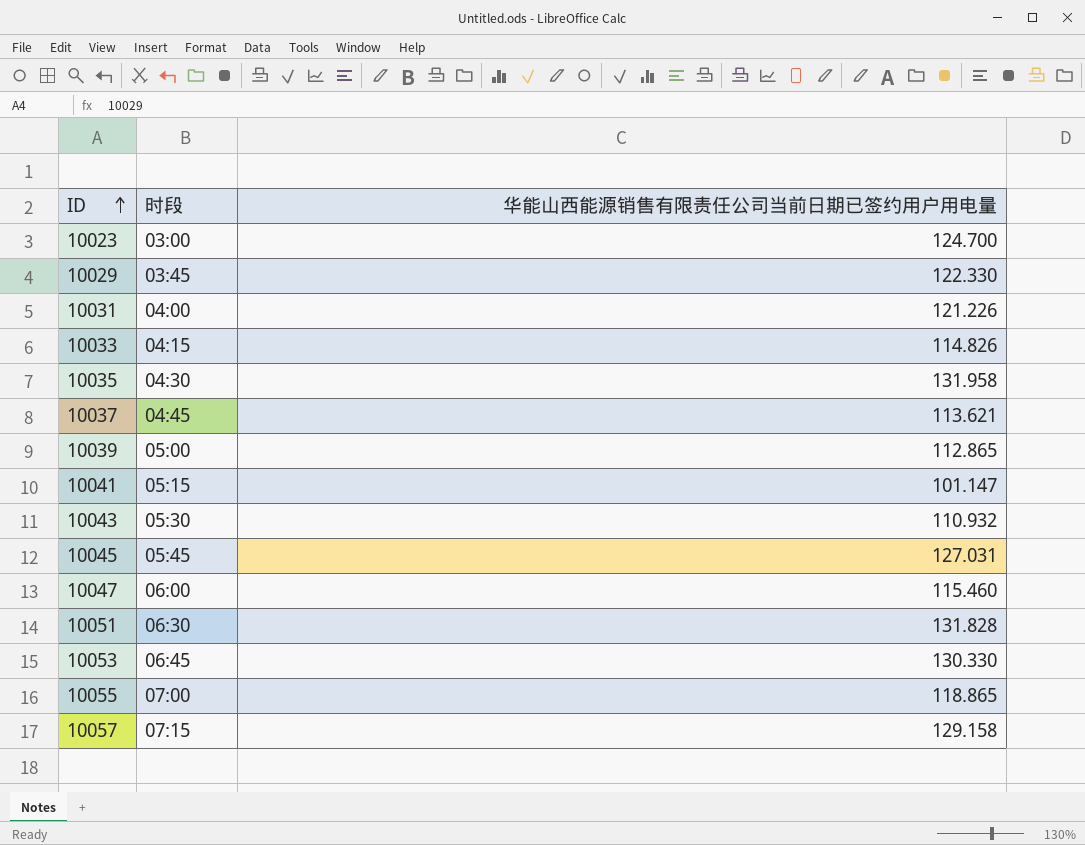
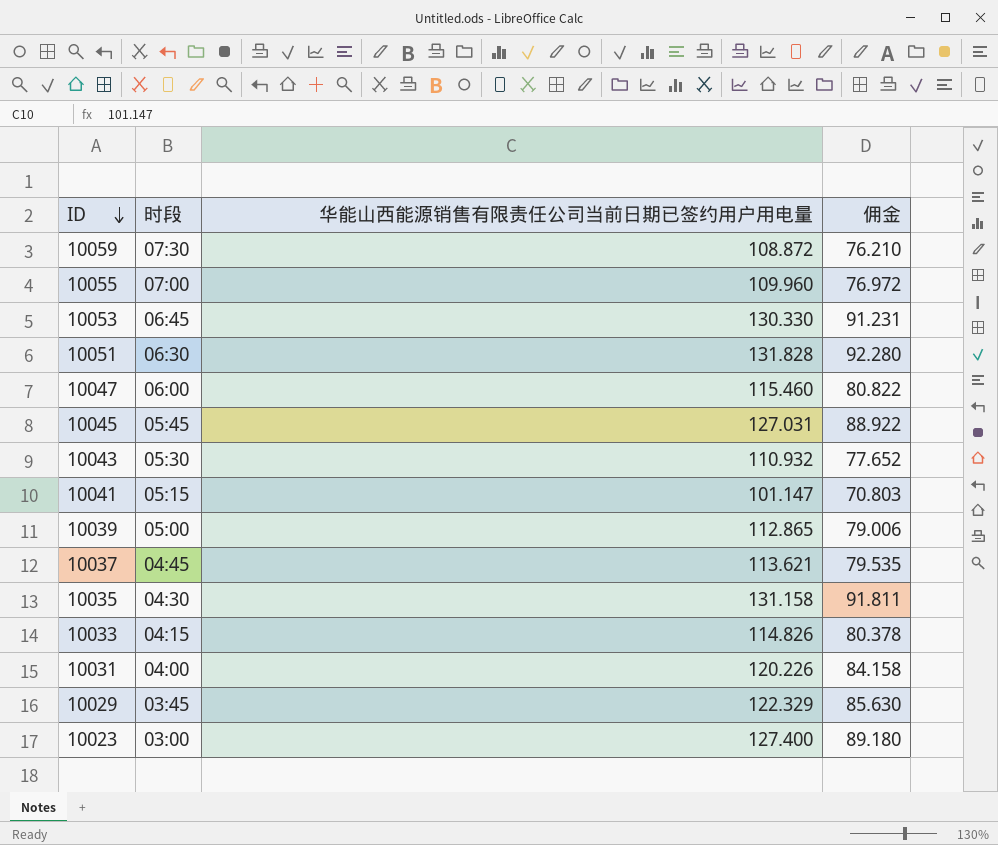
row order: ID ascending -> ID descending
column 佣金 | formula: none -> [华能山西能源销售有限责任公司当前日期已签约用户用电量] * 0.7
row 10057: 07:15 | 129.158 -> none
row 10059: none -> 07:30 | 108.872 | 76.210
10055 | 华能山西能源销售有限责任公司当前日期已签约用户用电量: 118.865 -> 109.960
10035 | 华能山西能源销售有限责任公司当前日期已签约用户用电量: 131.958 -> 131.158
10031 | 华能山西能源销售有限责任公司当前日期已签约用户用电量: 121.226 -> 120.226
10029 | 华能山西能源销售有限责任公司当前日期已签约用户用电量: 122.330 -> 122.329
10023 | 华能山西能源销售有限责任公司当前日期已签约用户用电量: 124.700 -> 127.400

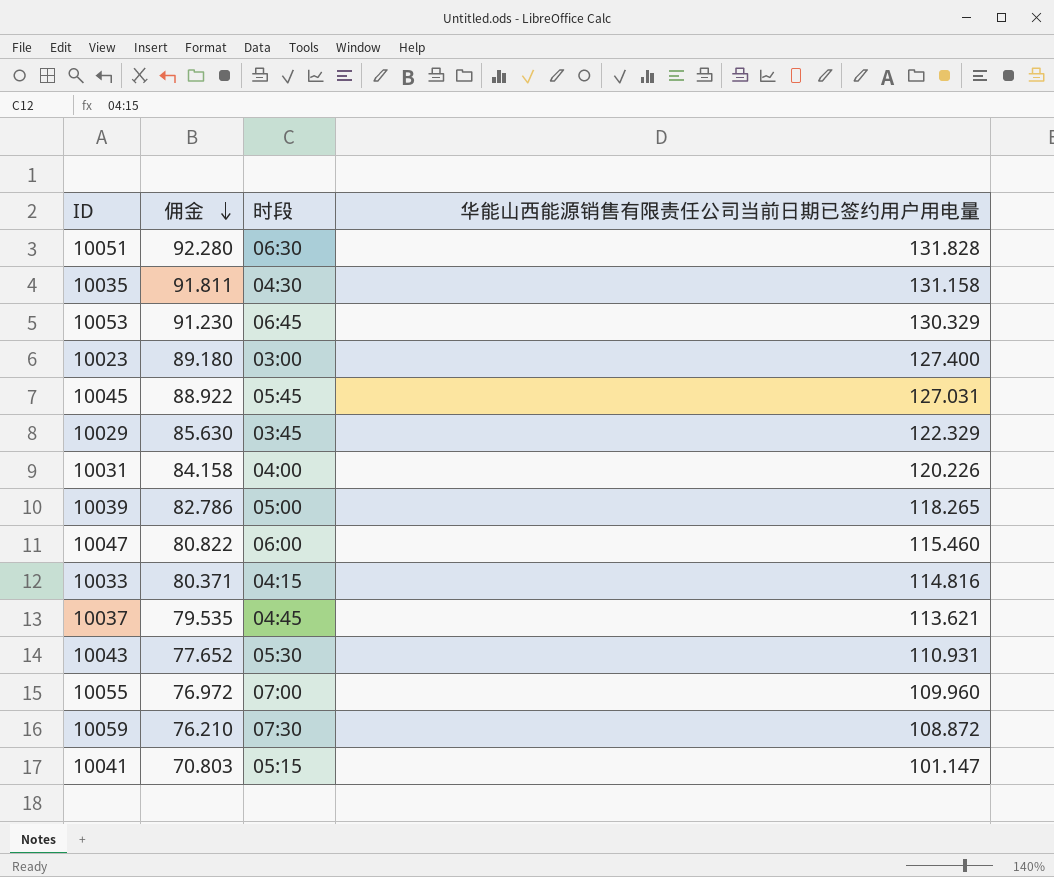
row order: ID descending -> 佣金 descending
column 佣金 | position: 4 -> 2
10053 | 佣金: 91.231 -> 91.230
10053 | 华能山西能源销售有限责任公司当前日期已签约用户用电量: 130.330 -> 130.329
10039 | 佣金: 79.006 -> 82.786
10039 | 华能山西能源销售有限责任公司当前日期已签约用户用电量: 112.865 -> 118.265
10033 | 佣金: 80.378 -> 80.371
10033 | 华能山西能源销售有限责任公司当前日期已签约用户用电量: 114.826 -> 114.816
10043 | 华能山西能源销售有限责任公司当前日期已签约用户用电量: 110.932 -> 110.931

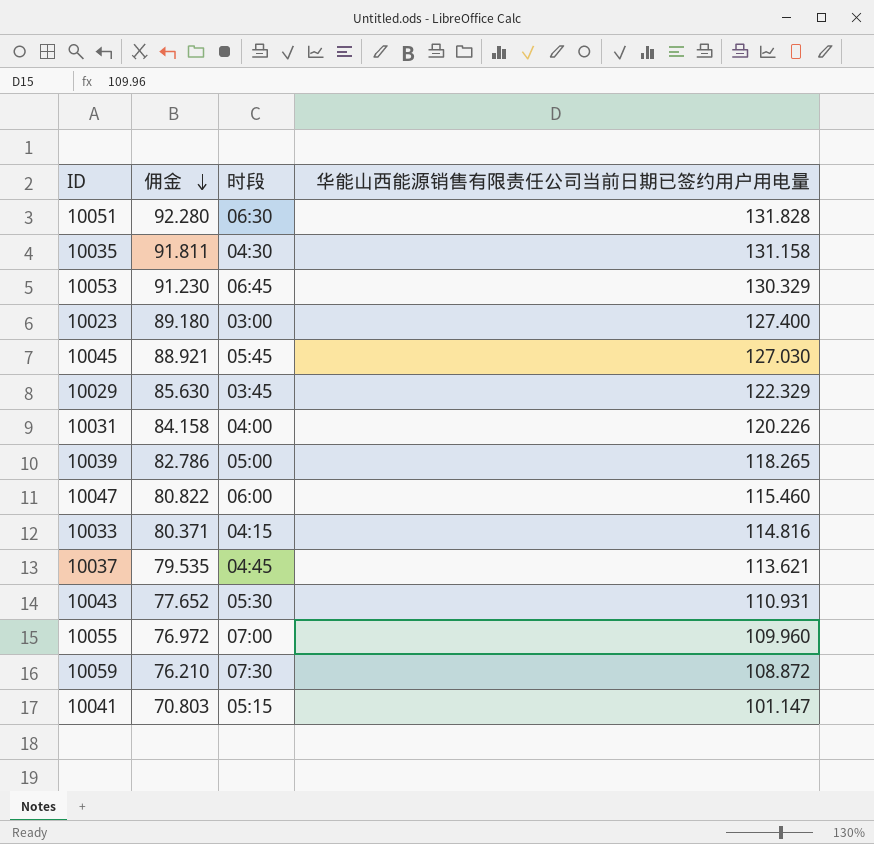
10045 | 佣金: 88.922 -> 88.921
10045 | 华能山西能源销售有限责任公司当前日期已签约用户用电量: 127.031 -> 127.030

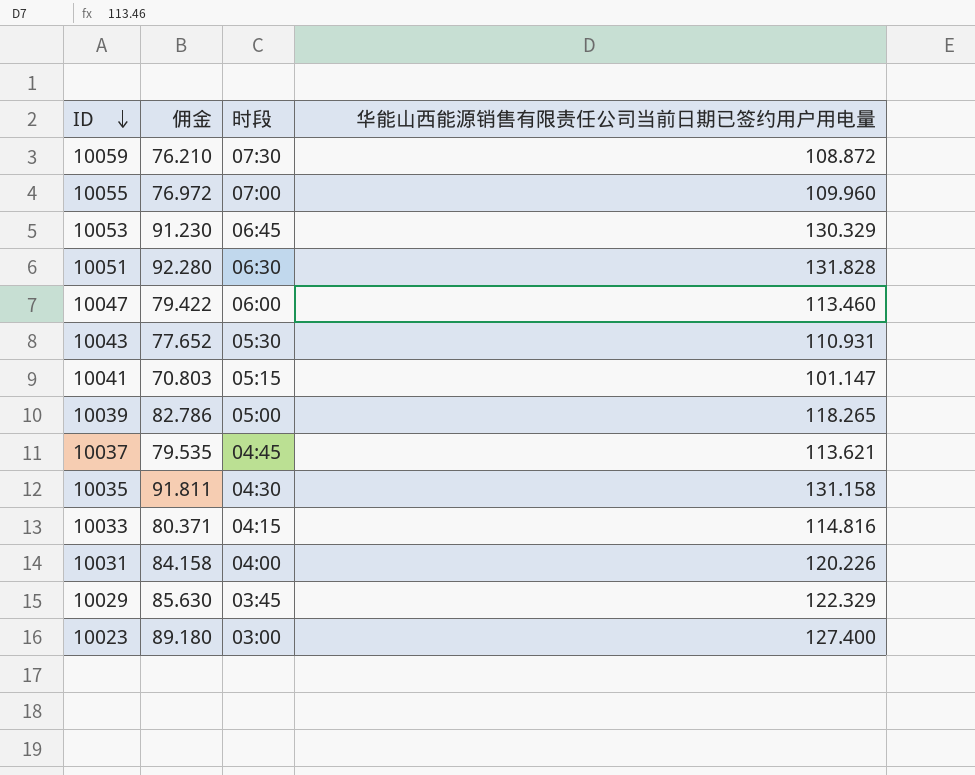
row order: 佣金 descending -> ID descending
row 10045: 88.921 | 05:45 | 127.030 -> none
10047 | 佣金: 80.822 -> 79.422
10047 | 华能山西能源销售有限责任公司当前日期已签约用户用电量: 115.460 -> 113.460

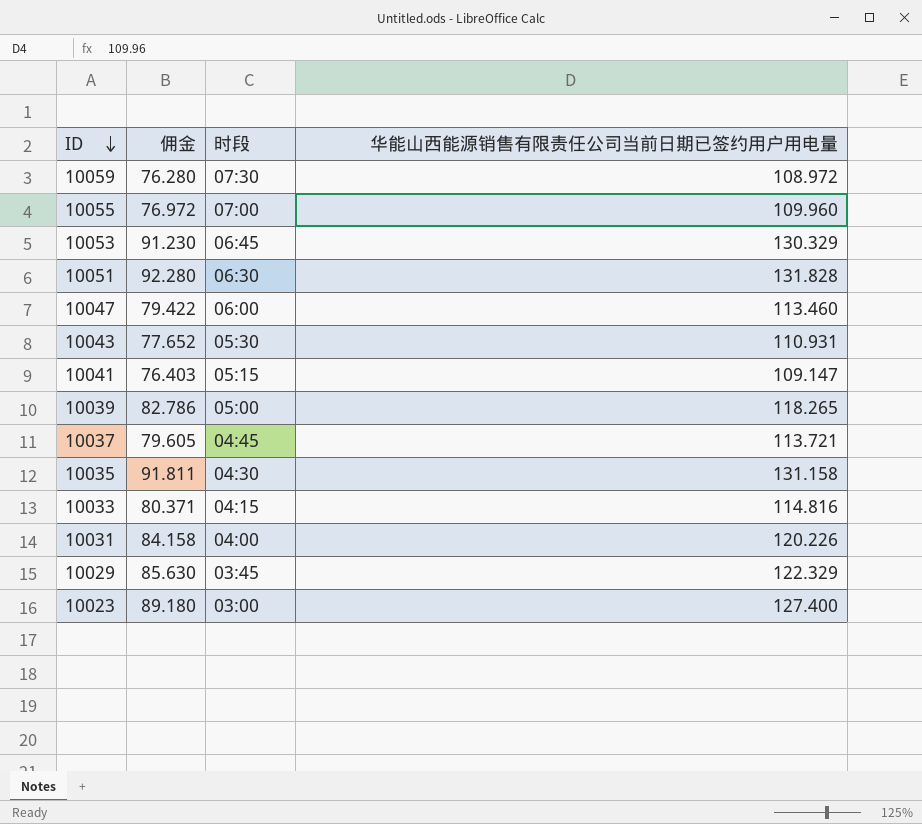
10059 | 佣金: 76.210 -> 76.280
10059 | 华能山西能源销售有限责任公司当前日期已签约用户用电量: 108.872 -> 108.972
10041 | 佣金: 70.803 -> 76.403
10041 | 华能山西能源销售有限责任公司当前日期已签约用户用电量: 101.147 -> 109.147
10037 | 佣金: 79.535 -> 79.605
10037 | 华能山西能源销售有限责任公司当前日期已签约用户用电量: 113.621 -> 113.721

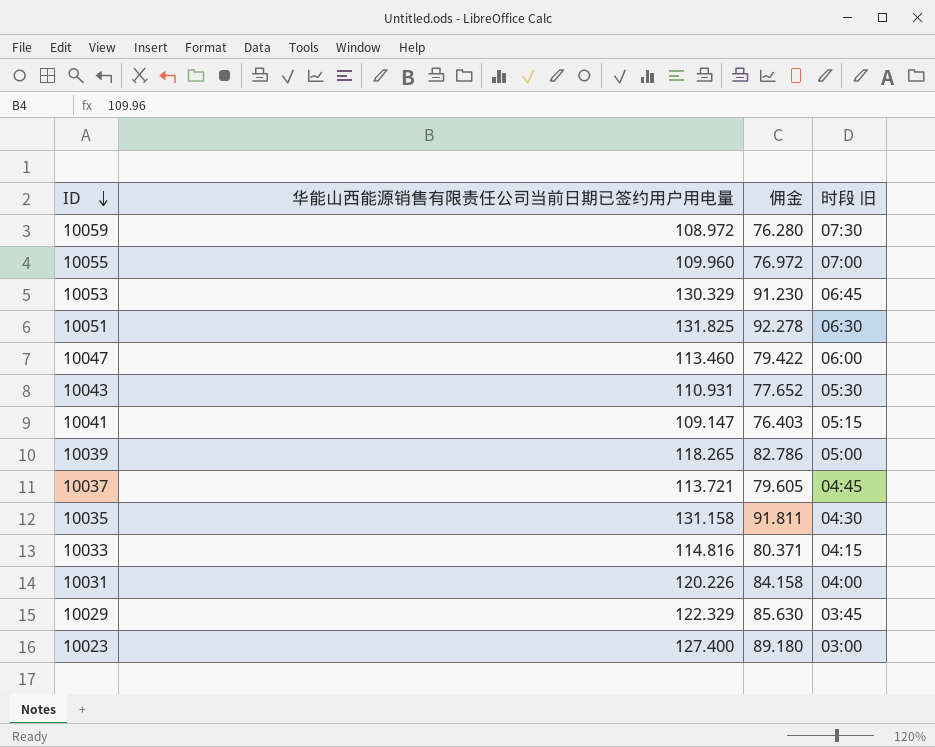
column 华能山西能源销售有限责任公司当前日期已签约用户用电量 | position: 4 -> 2
column name: 时段 -> 时段 旧
10051 | 华能山西能源销售有限责任公司当前日期已签约用户用电量: 131.828 -> 131.825
10051 | 佣金: 92.280 -> 92.278

